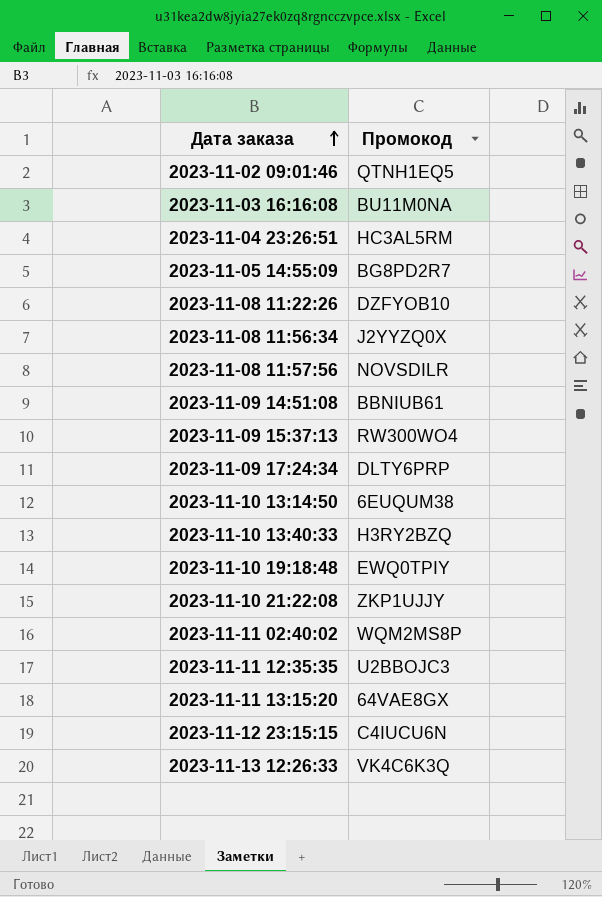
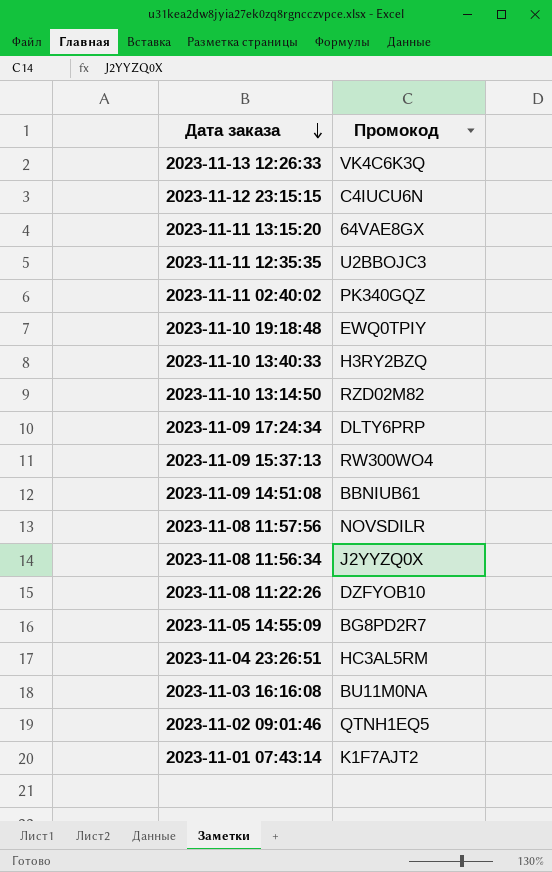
row order: Дата заказа ascending -> Дата заказа descending
row 2023-11-10 21:22:08: ZKP1UJJY -> none
2023-11-11 02:40:02 | Промокод: WQM2MS8P -> PK340GQZ
2023-11-10 13:14:50 | Промокод: 6EUQUM38 -> RZD02M82
row 2023-11-01 07:43:14: none -> K1F7AJT2

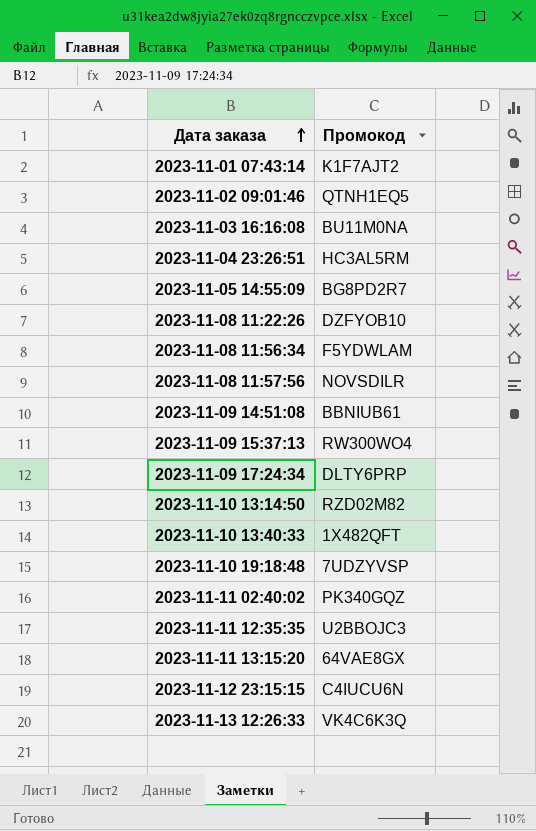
row order: Дата заказа descending -> Дата заказа ascending
2023-11-08 11:56:34 | Промокод: J2YYZQ0X -> F5YDWLAM
2023-11-10 13:40:33 | Промокод: H3RY2BZQ -> 1X482QFT
2023-11-10 19:18:48 | Промокод: EWQ0TPIY -> 7UDZYVSP

